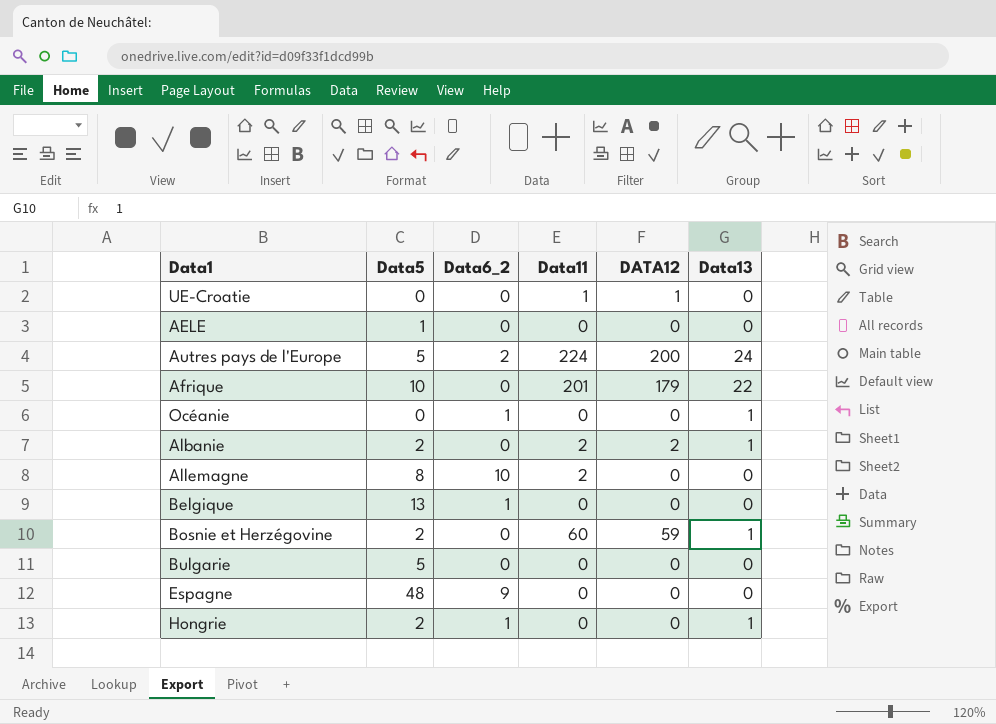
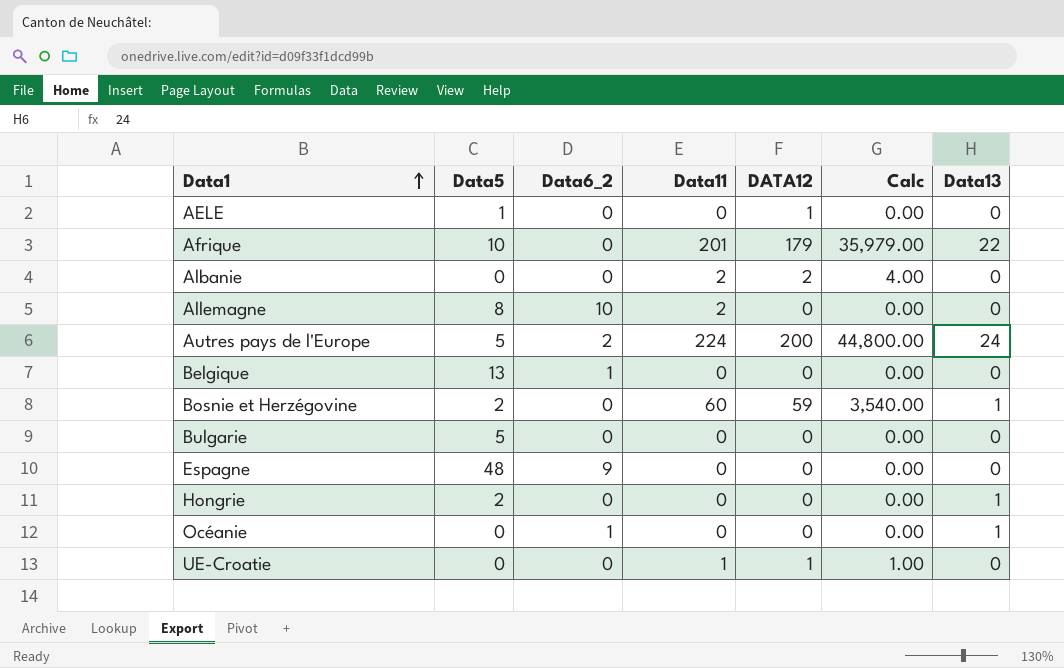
row order: none -> Data1 ascending
column Calc | formula: none -> [Data11] * [DATA12]
AELE | DATA12: 0 -> 1
Albanie | Data5: 2 -> 0
Albanie | Data13: 1 -> 0
Hongrie | Data6_2: 1 -> 0

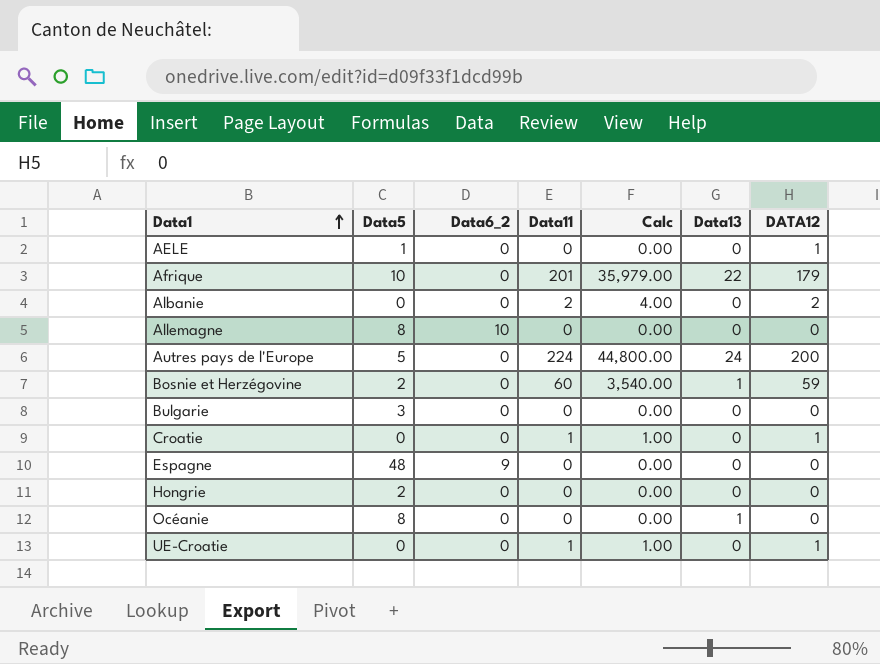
column DATA12 | position: 5 -> 7
row Belgique: 13 | 1 | 0 | 0 | 0.00 | 0 -> none
Allemagne | Data11: 2 -> 0
Autres pays de l'Europe | Data6_2: 2 -> 0
Bulgarie | Data5: 5 -> 3
row Croatie: none -> 0 | 0 | 1 | 1.00 | 0 | 1
Hongrie | Data13: 1 -> 0
Océanie | Data5: 0 -> 8
Océanie | Data6_2: 1 -> 0

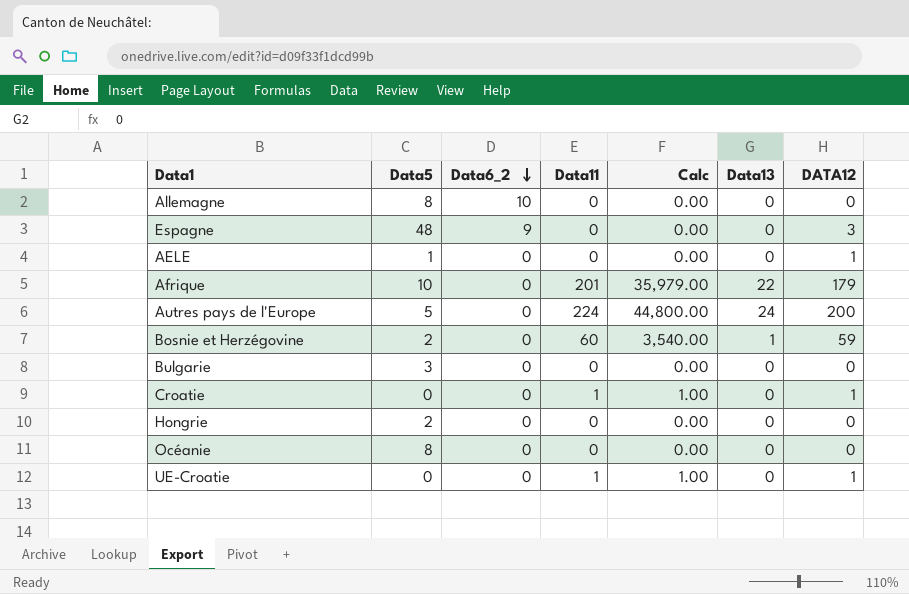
row order: Data1 ascending -> Data6_2 descending
row Albanie: 0 | 0 | 2 | 4.00 | 0 | 2 -> none
Espagne | DATA12: 0 -> 3
Océanie | Data13: 1 -> 0

